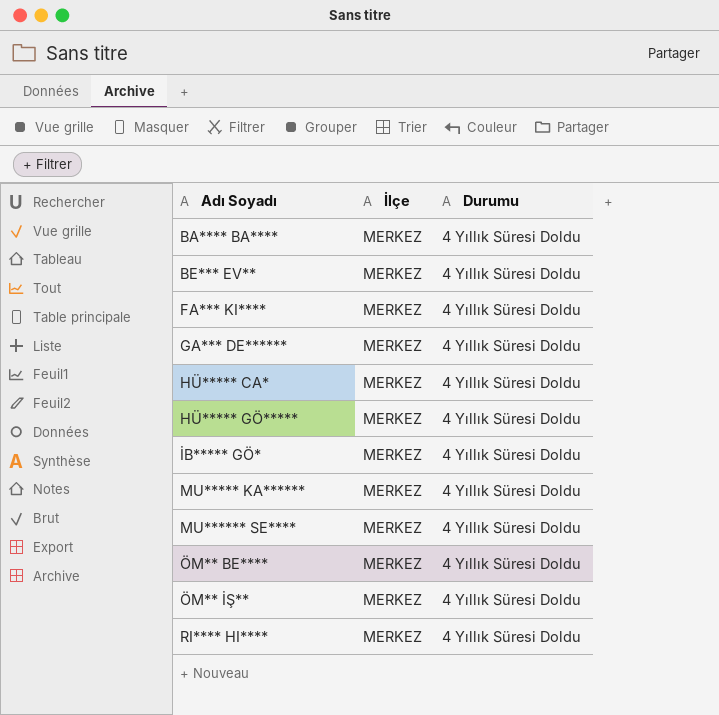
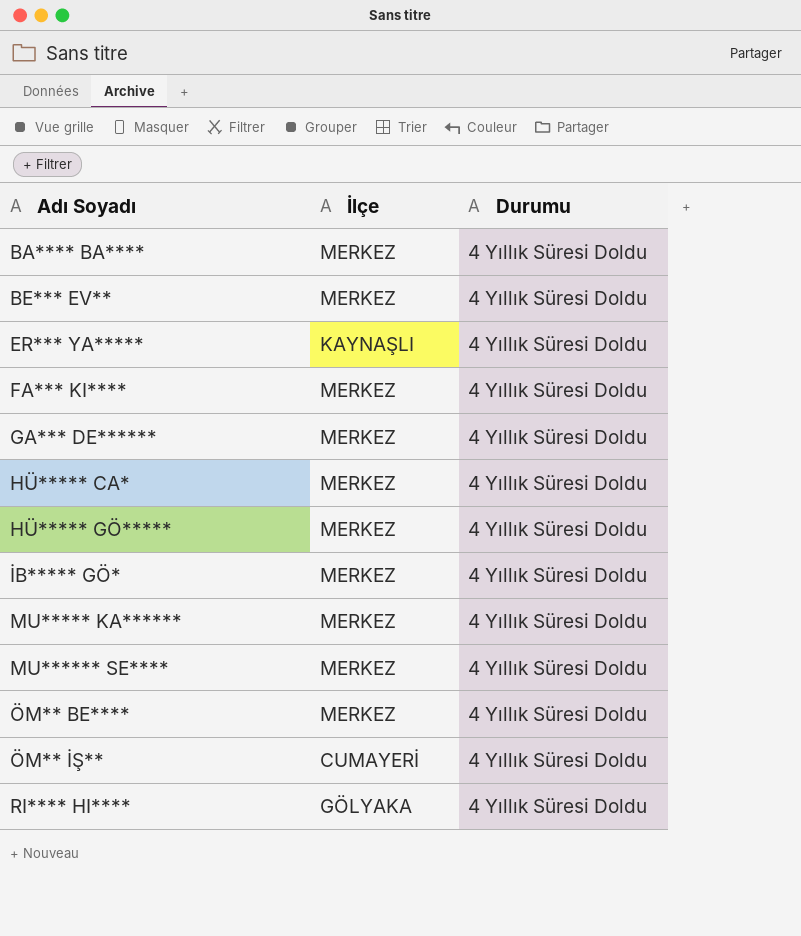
row ER*** YA*****: none -> KAYNAŞLI | 4 Yıllık Süresi Doldu
ÖM** İŞ** | İlçe: MERKEZ -> CUMAYERİ
RI**** HI**** | İlçe: MERKEZ -> GÖLYAKA

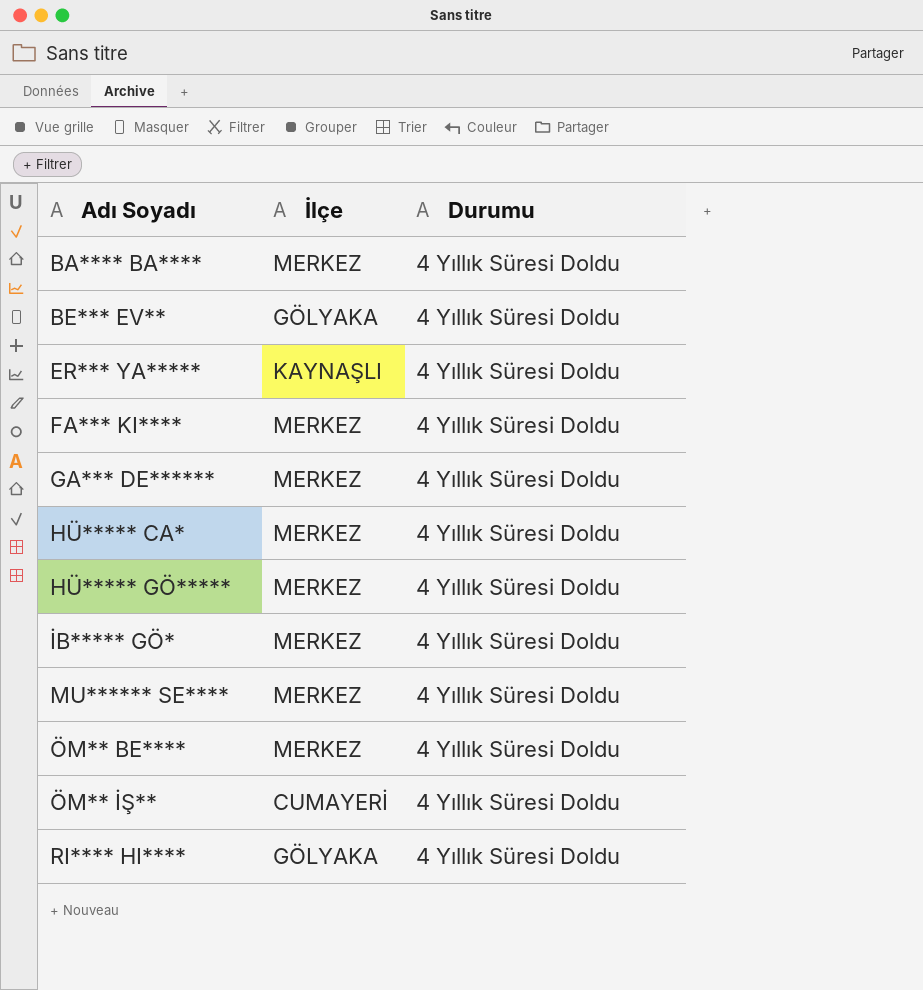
row MU***** KA******: MERKEZ | 4 Yıllık Süresi Doldu -> none
BE*** EV** | İlçe: MERKEZ -> GÖLYAKA

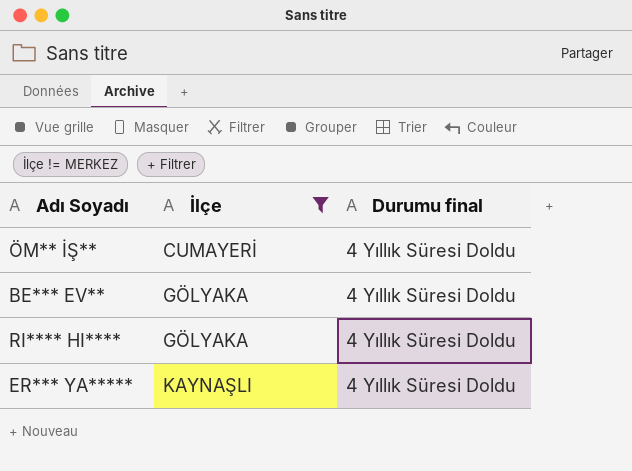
filter: none -> İlçe != MERKEZ
row order: Adı Soyadı ascending -> İlçe ascending
column name: Durumu -> Durumu final

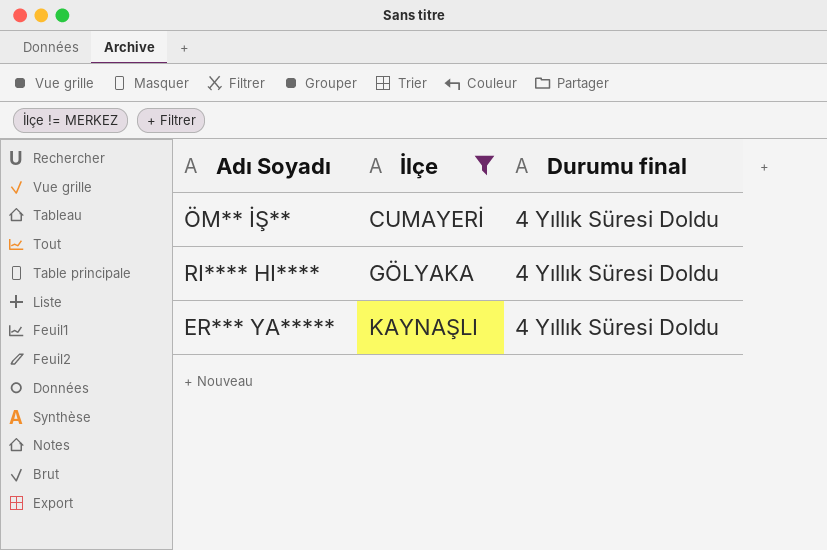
row BE*** EV**: GÖLYAKA | 4 Yıllık Süresi Doldu -> none

